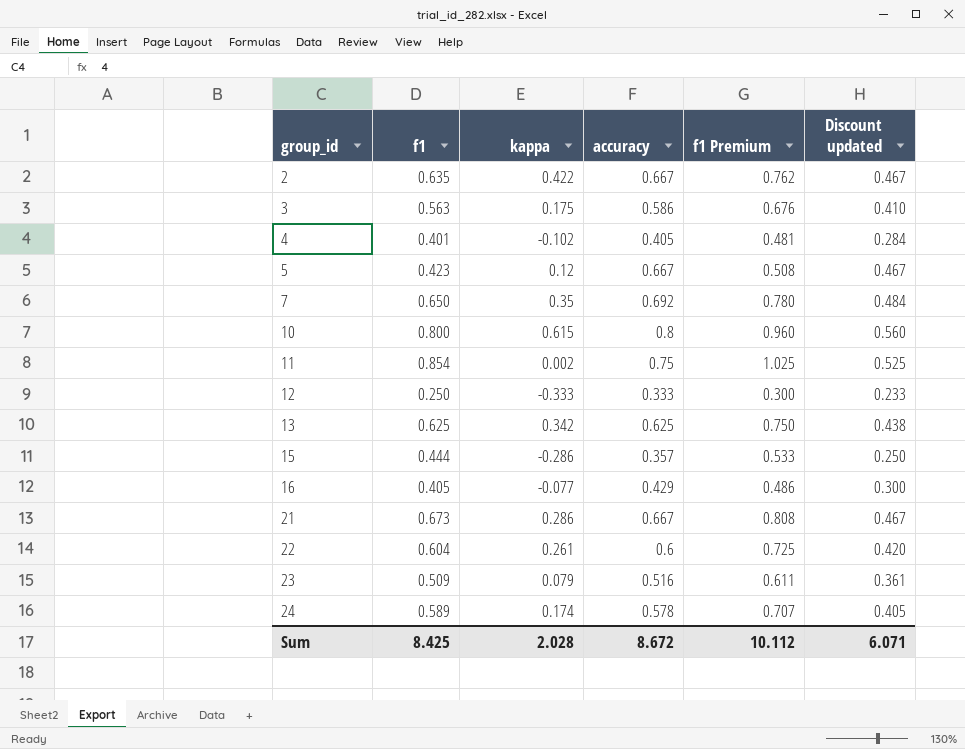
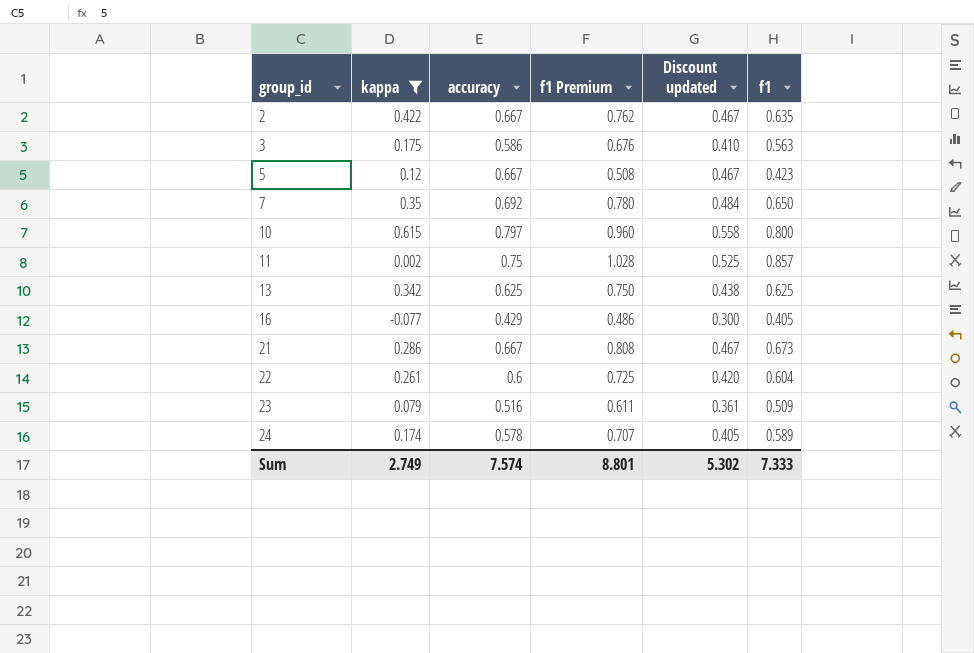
filter: none -> kappa >= -0.077
column f1 | position: 2 -> 6
10 | accuracy: 0.8 -> 0.797
10 | Discount updated: 0.560 -> 0.558
11 | f1 Premium: 1.025 -> 1.028
11 | f1: 0.854 -> 0.857
Sum | kappa: 2.028 -> 2.749
Sum | accuracy: 8.672 -> 7.574
Sum | f1 Premium: 10.112 -> 8.801
Sum | Discount updated: 6.071 -> 5.302
Sum | f1: 8.425 -> 7.333

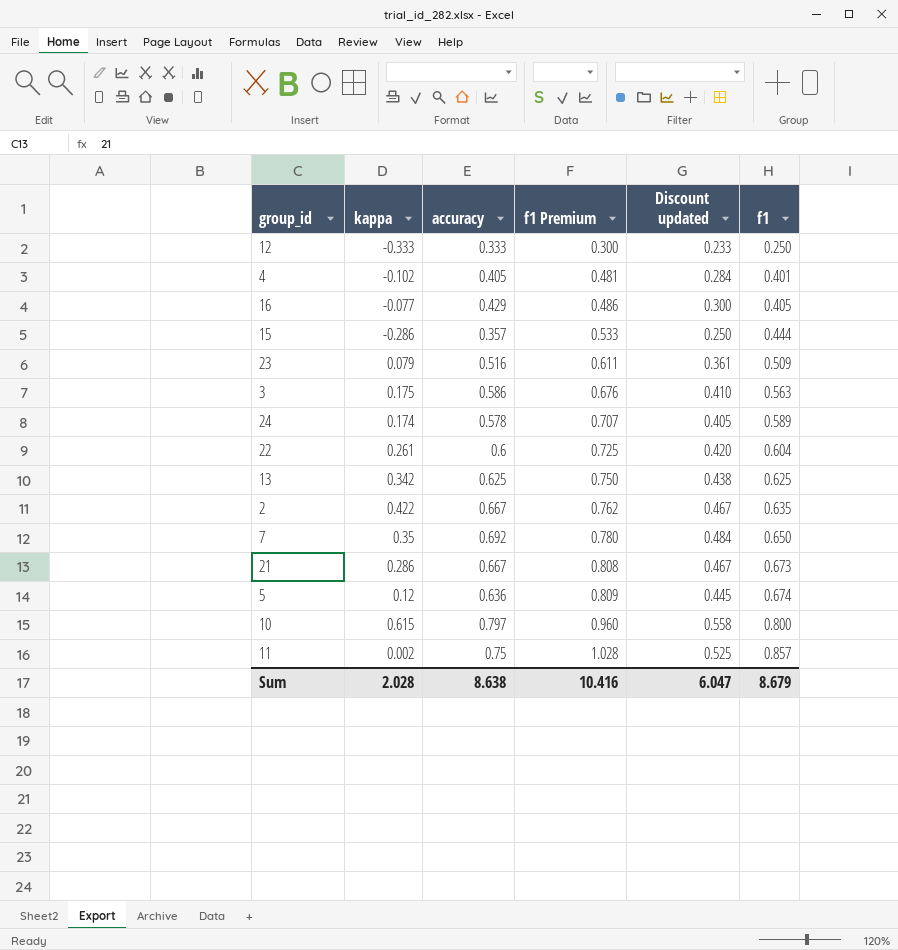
filter: kappa >= -0.077 -> none
row order: group_id ascending -> f1 Premium ascending
5 | accuracy: 0.667 -> 0.636
5 | f1 Premium: 0.508 -> 0.809
5 | Discount updated: 0.467 -> 0.445
5 | f1: 0.423 -> 0.674
Sum | kappa: 2.749 -> 2.028
Sum | accuracy: 7.574 -> 8.638
Sum | f1 Premium: 8.801 -> 10.416
Sum | Discount updated: 5.302 -> 6.047
Sum | f1: 7.333 -> 8.679

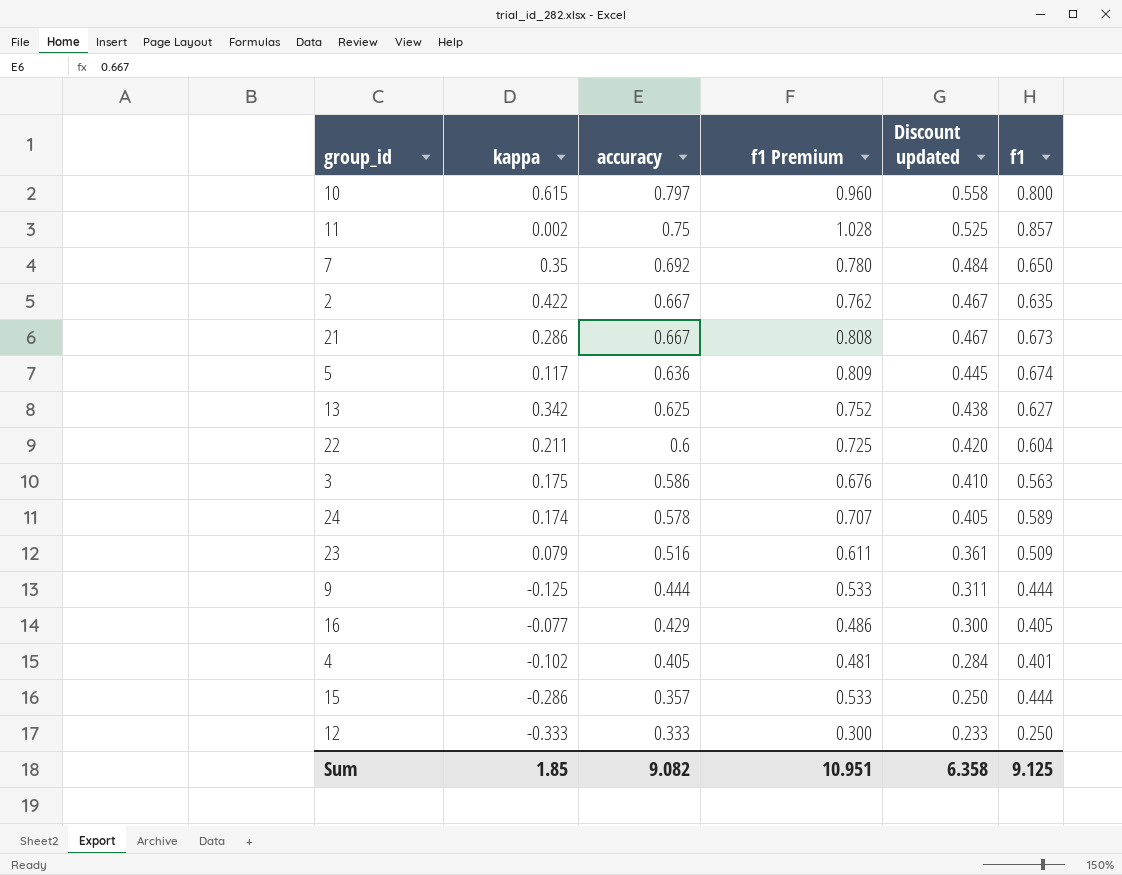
row order: f1 Premium ascending -> accuracy descending
5 | kappa: 0.12 -> 0.117
13 | f1 Premium: 0.750 -> 0.752
13 | f1: 0.625 -> 0.627
22 | kappa: 0.261 -> 0.211
row 9: none -> -0.125 | 0.444 | 0.533 | 0.311 | 0.444
Sum | kappa: 2.028 -> 1.85
Sum | accuracy: 8.638 -> 9.082
Sum | f1 Premium: 10.416 -> 10.951
Sum | Discount updated: 6.047 -> 6.358
Sum | f1: 8.679 -> 9.125

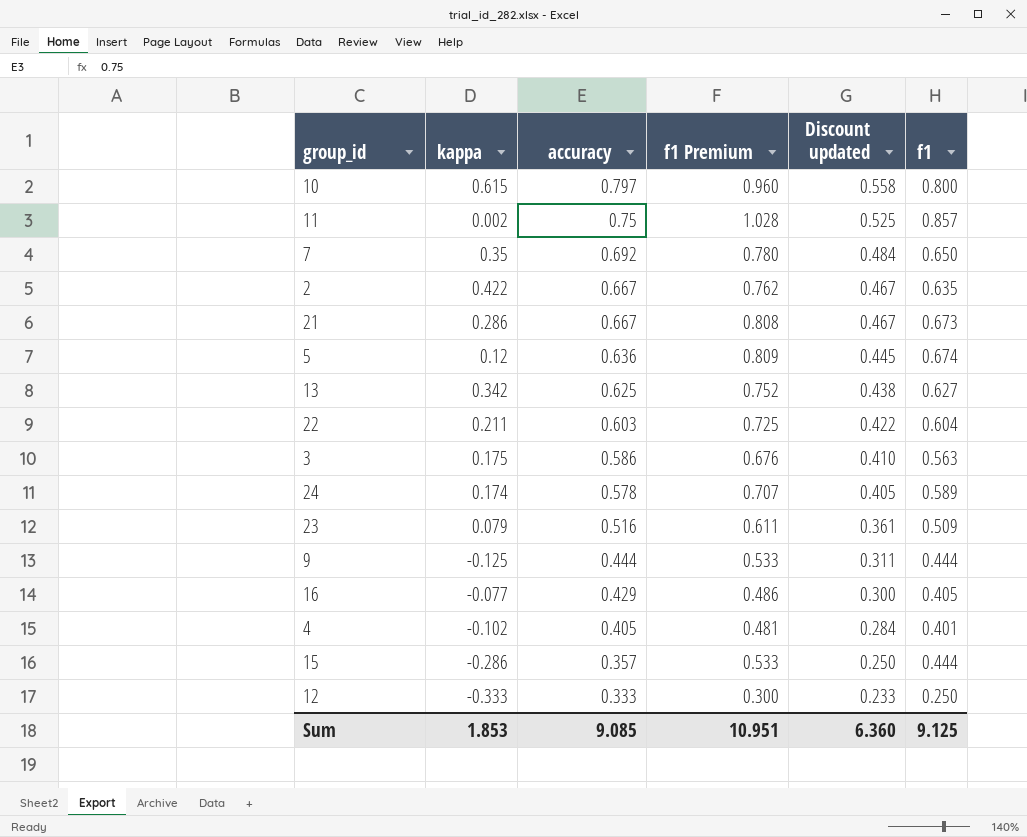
5 | kappa: 0.117 -> 0.12
22 | accuracy: 0.6 -> 0.603
22 | Discount updated: 0.420 -> 0.422
Sum | kappa: 1.85 -> 1.853
Sum | accuracy: 9.082 -> 9.085
Sum | Discount updated: 6.358 -> 6.360

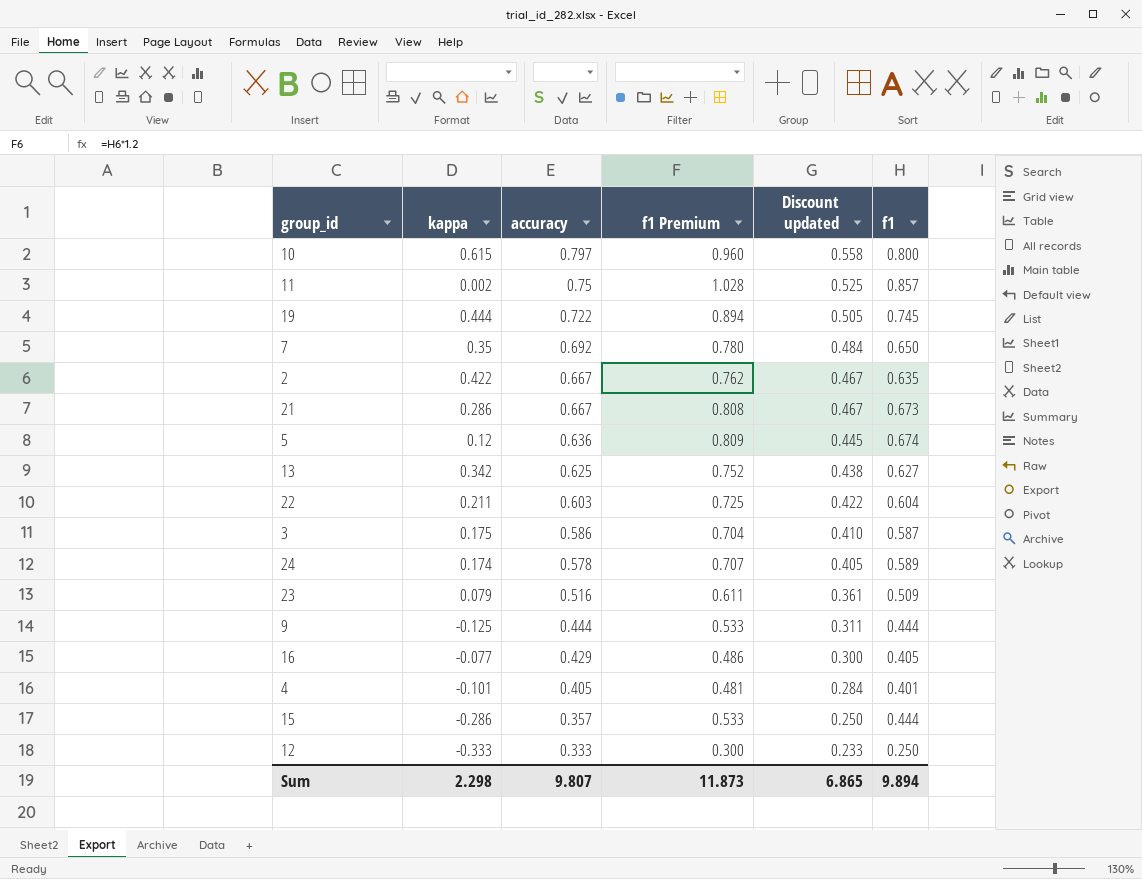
row 19: none -> 0.444 | 0.722 | 0.894 | 0.505 | 0.745
3 | f1 Premium: 0.676 -> 0.704
3 | f1: 0.563 -> 0.587
4 | kappa: -0.102 -> -0.101
Sum | kappa: 1.853 -> 2.298
Sum | accuracy: 9.085 -> 9.807
Sum | f1 Premium: 10.951 -> 11.873
Sum | Discount updated: 6.360 -> 6.865
Sum | f1: 9.125 -> 9.894

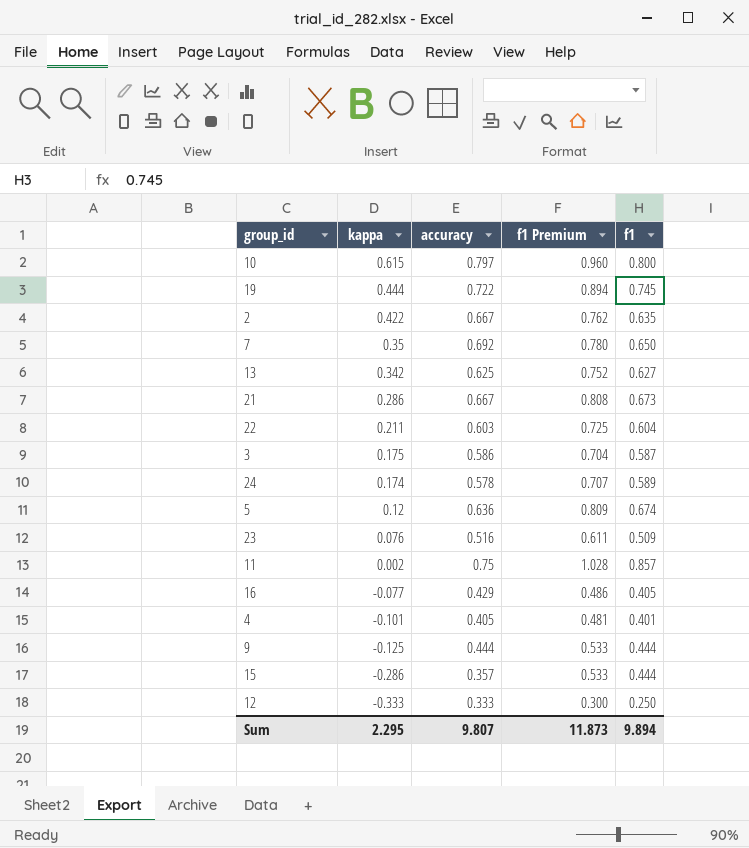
row order: accuracy descending -> kappa descending
column Discount updated | formula: [accuracy] * 0.7 -> none
23 | kappa: 0.079 -> 0.076
Sum | kappa: 2.298 -> 2.295

